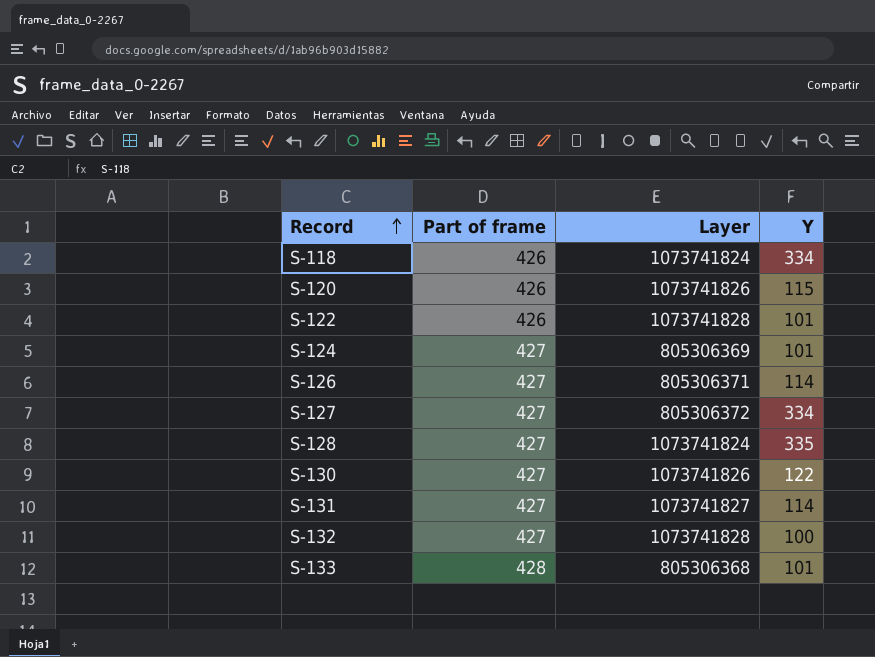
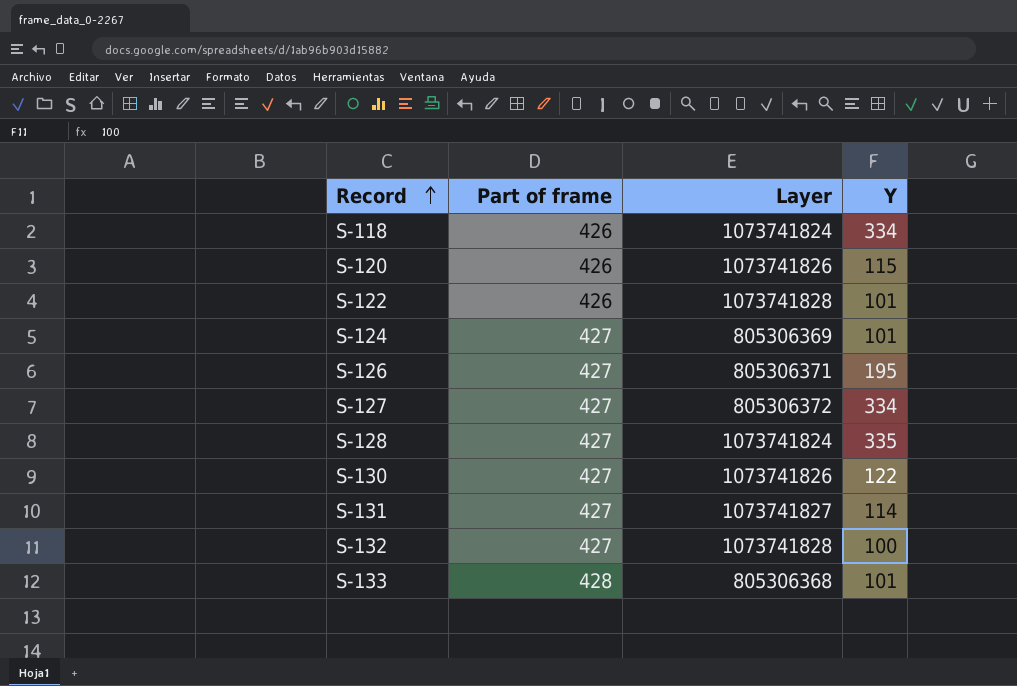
S-126 | Y: 114 -> 195

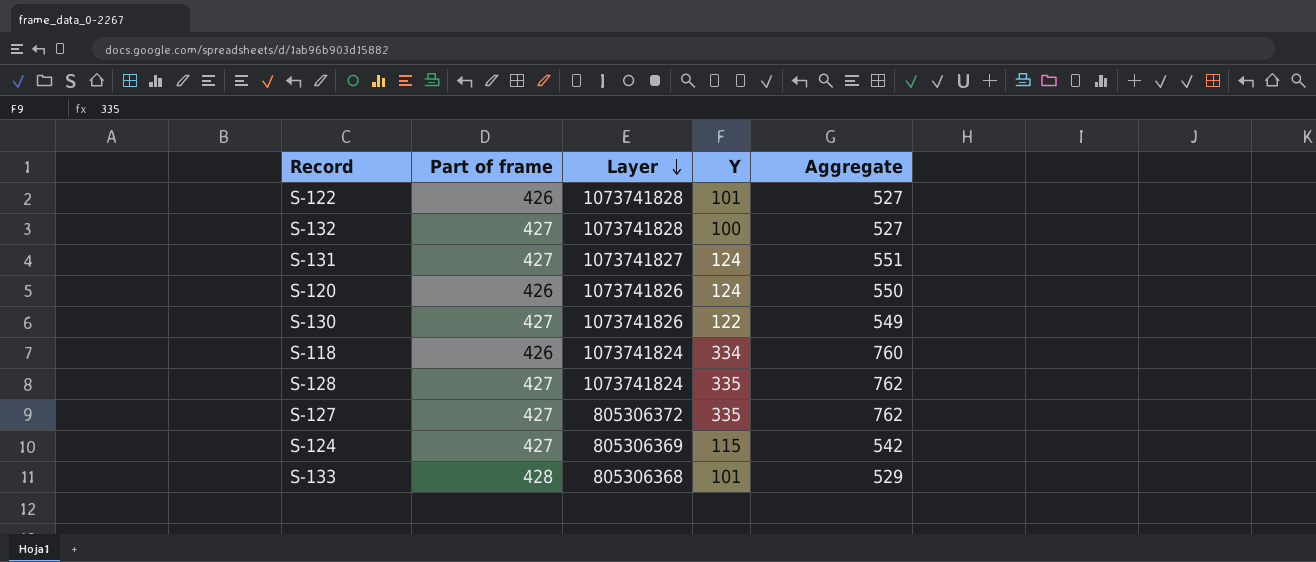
row order: Record ascending -> Layer descending
column Aggregate | formula: none -> [Part of frame] + [Y]
row S-126: 427 | 805306371 | 195 -> none
S-131 | Y: 114 -> 124
S-120 | Y: 115 -> 124
S-127 | Y: 334 -> 335
S-124 | Y: 101 -> 115

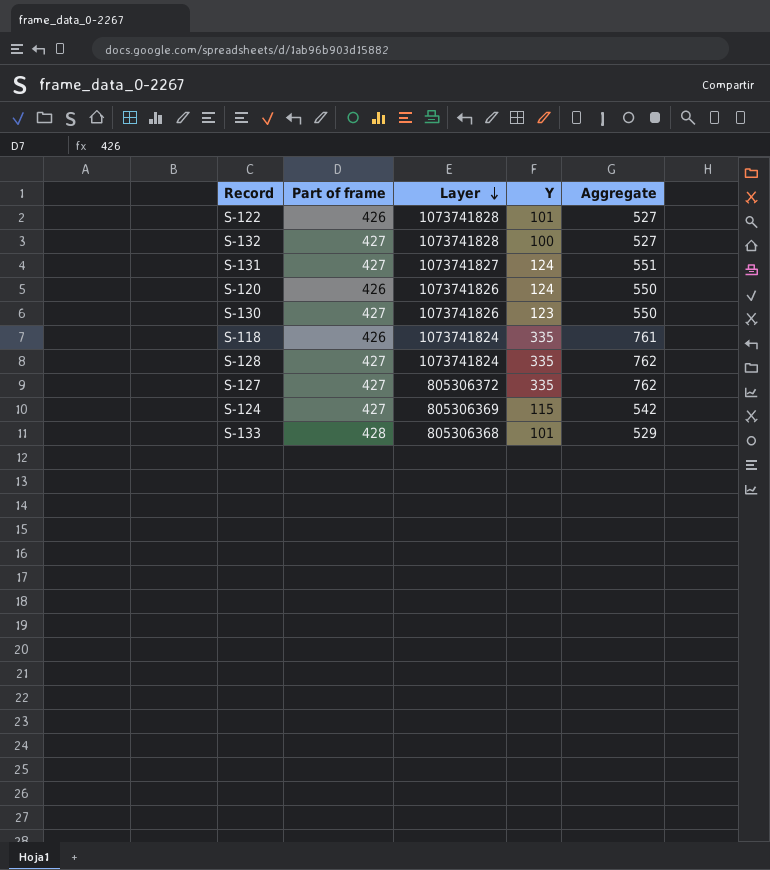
S-130 | Y: 122 -> 123
S-130 | Aggregate: 549 -> 550
S-118 | Y: 334 -> 335
S-118 | Aggregate: 760 -> 761

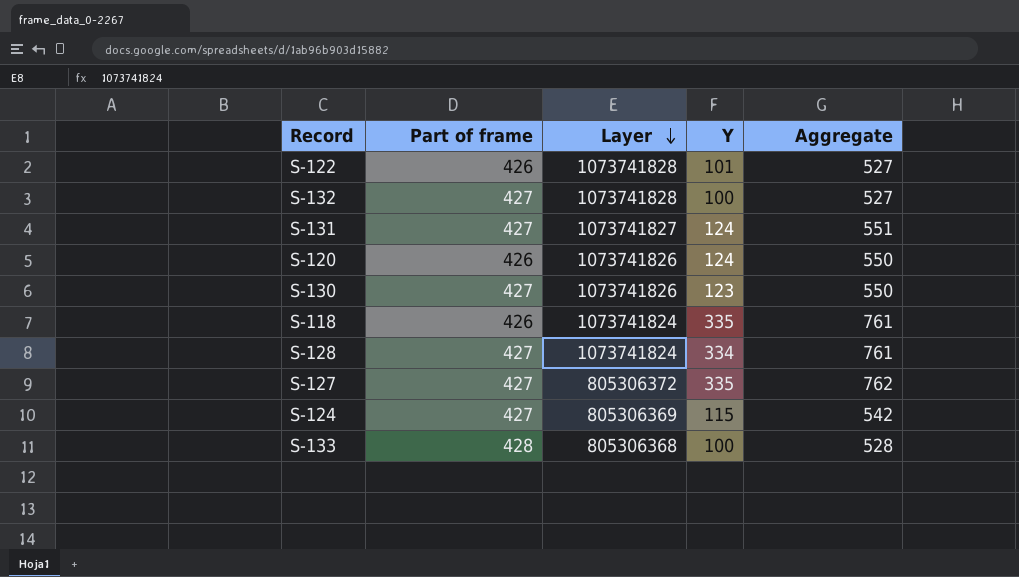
S-128 | Y: 335 -> 334
S-128 | Aggregate: 762 -> 761
S-133 | Y: 101 -> 100
S-133 | Aggregate: 529 -> 528

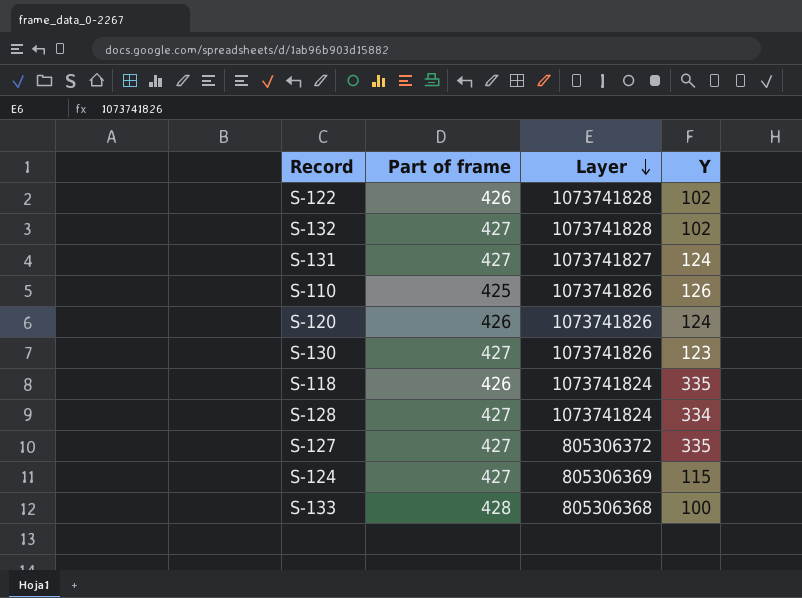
column Aggregate | formula: [Part of frame] + [Y] -> none
S-122 | Y: 101 -> 102
S-132 | Y: 100 -> 102
row S-110: none -> 425 | 1073741826 | 126

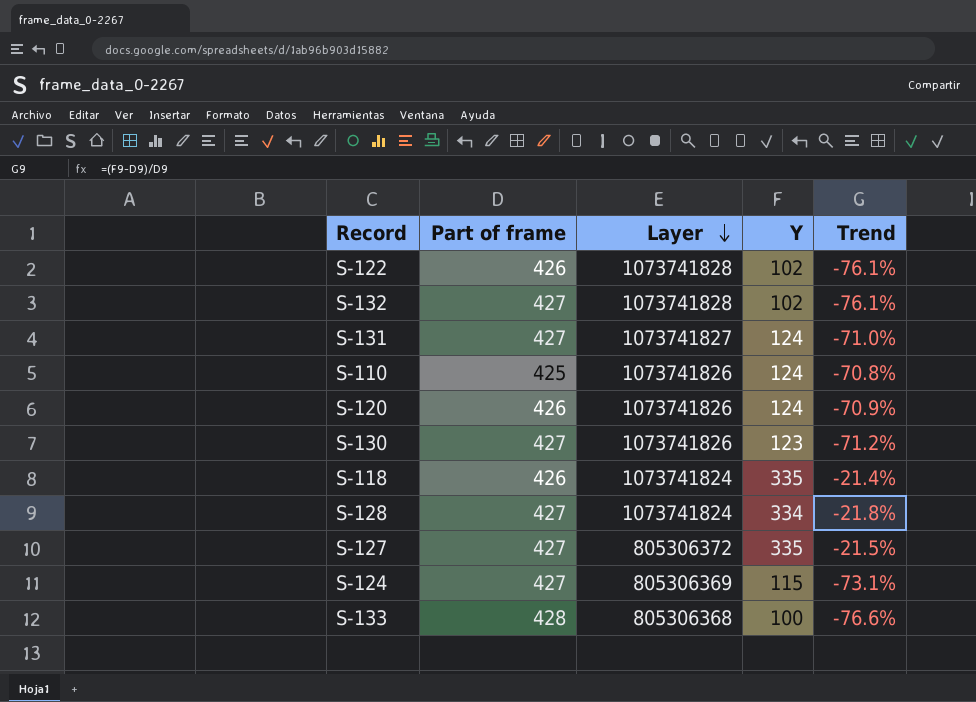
column Trend | formula: none -> ([Y] - [Part of frame]) / [Part of frame]
S-110 | Y: 126 -> 124

